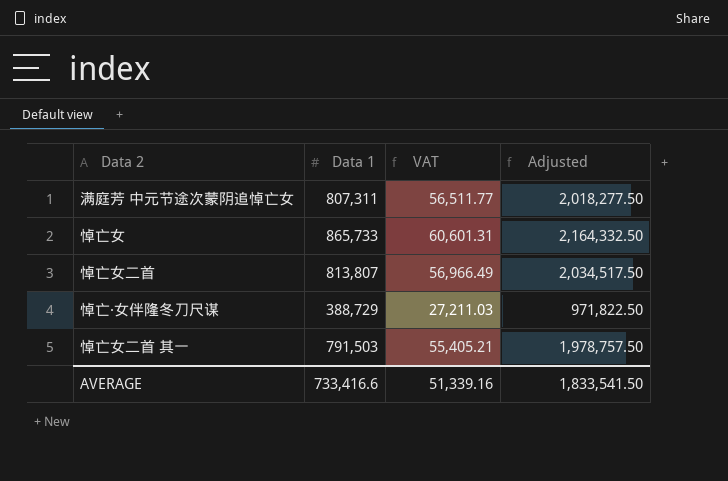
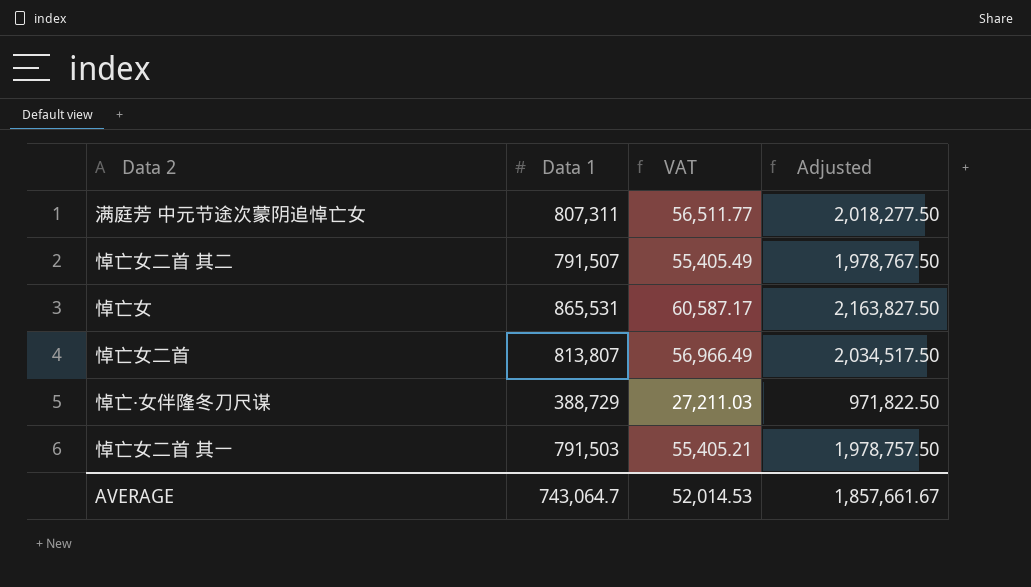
row 悼亡女二首 其二: none -> 791,507 | 55,405.49 | 1,978,767.50
悼亡女 | Data 1: 865,733 -> 865,531
悼亡女 | VAT: 60,601.31 -> 60,587.17
悼亡女 | Adjusted: 2,164,332.50 -> 2,163,827.50
AVERAGE | Data 1: 733,416.6 -> 743,064.7
AVERAGE | VAT: 51,339.16 -> 52,014.53
AVERAGE | Adjusted: 1,833,541.50 -> 1,857,661.67

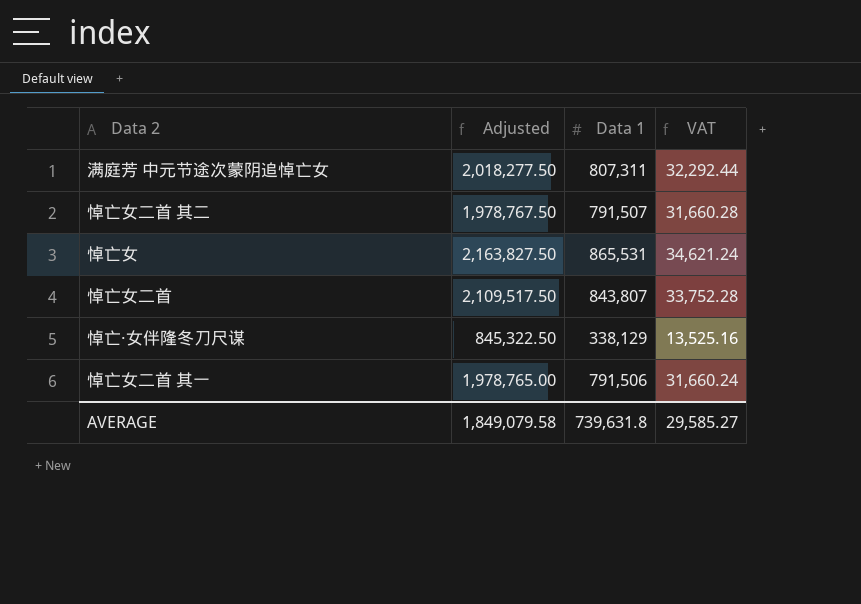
column Adjusted | position: 4 -> 2
column VAT | formula: [Data 1] * 0.07 -> [Data 1] * 0.04
悼亡女二首 | Adjusted: 2,034,517.50 -> 2,109,517.50
悼亡女二首 | Data 1: 813,807 -> 843,807
悼亡·女伴隆冬刀尺谋 | Adjusted: 971,822.50 -> 845,322.50
悼亡·女伴隆冬刀尺谋 | Data 1: 388,729 -> 338,129
悼亡女二首 其一 | Adjusted: 1,978,757.50 -> 1,978,765.00
悼亡女二首 其一 | Data 1: 791,503 -> 791,506
AVERAGE | Adjusted: 1,857,661.67 -> 1,849,079.58
AVERAGE | Data 1: 743,064.7 -> 739,631.8
AVERAGE | VAT: 52,014.53 -> 29,585.27

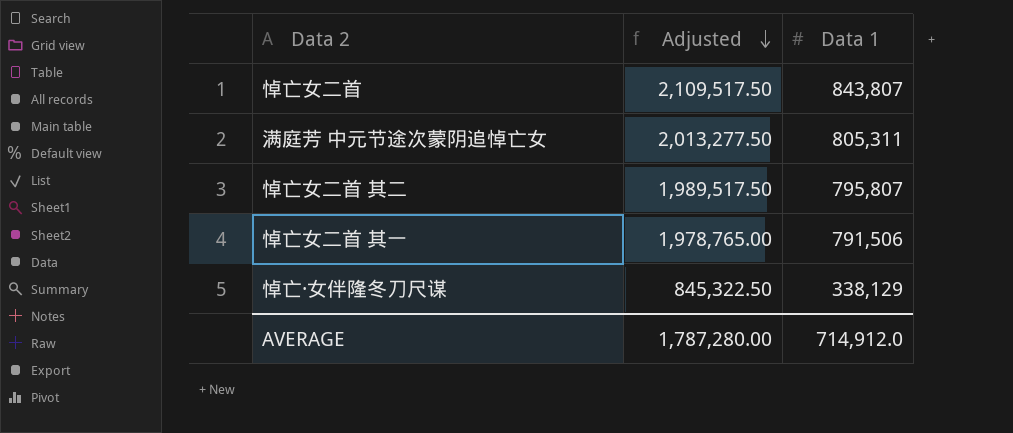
row order: none -> Adjusted descending
column VAT | formula: [Data 1] * 0.04 -> none
row 悼亡女: 2,163,827.50 | 865,531 | 34,621.24 -> none
满庭芳 中元节途次蒙阴追悼亡女 | Adjusted: 2,018,277.50 -> 2,013,277.50
满庭芳 中元节途次蒙阴追悼亡女 | Data 1: 807,311 -> 805,311
悼亡女二首 其二 | Adjusted: 1,978,767.50 -> 1,989,517.50
悼亡女二首 其二 | Data 1: 791,507 -> 795,807
AVERAGE | Adjusted: 1,849,079.58 -> 1,787,280.00
AVERAGE | Data 1: 739,631.8 -> 714,912.0

